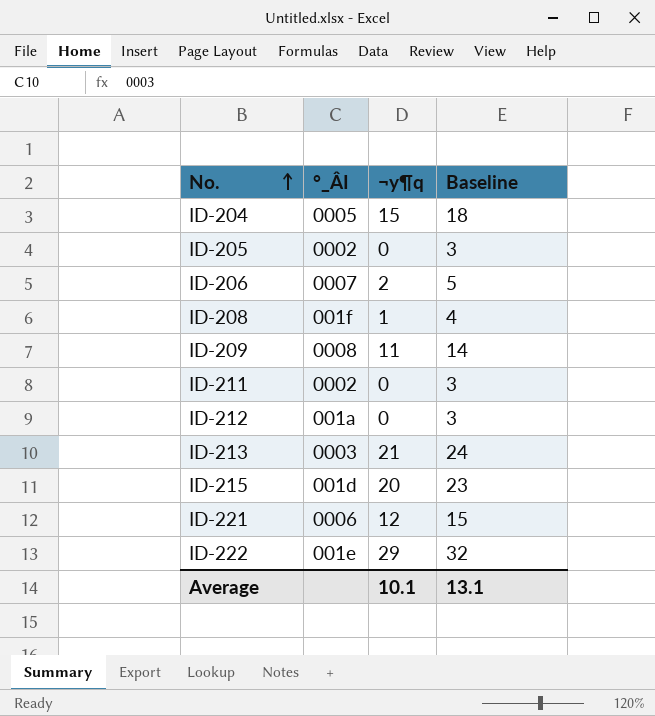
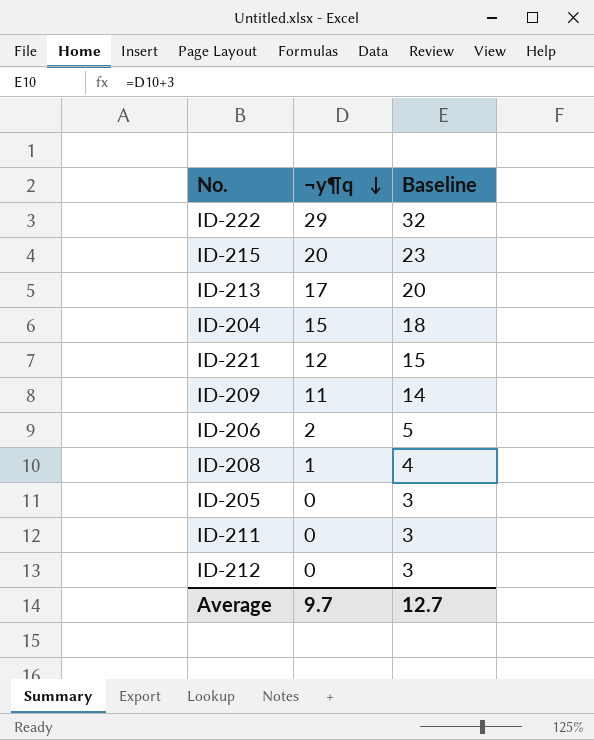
row order: No. ascending -> ¬y¶q descending
column °_ÂI | position: 2 -> none
ID-213 | ¬y¶q: 21 -> 17
ID-213 | Baseline: 24 -> 20
Average | ¬y¶q: 10.1 -> 9.7
Average | Baseline: 13.1 -> 12.7

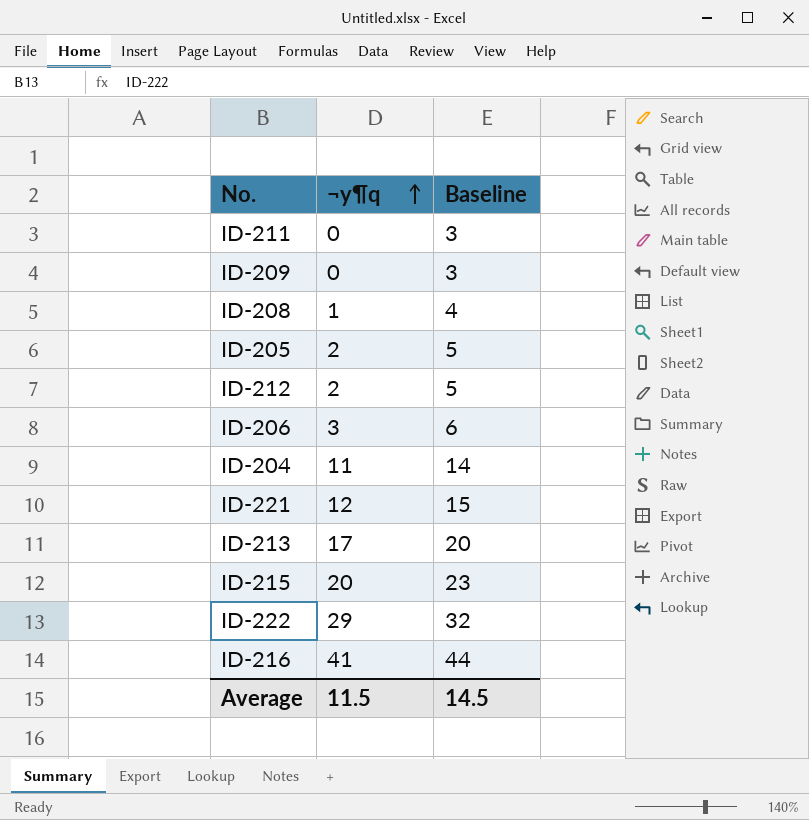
row order: ¬y¶q descending -> ¬y¶q ascending
ID-209 | ¬y¶q: 11 -> 0
ID-209 | Baseline: 14 -> 3
ID-205 | ¬y¶q: 0 -> 2
ID-205 | Baseline: 3 -> 5
ID-212 | ¬y¶q: 0 -> 2
ID-212 | Baseline: 3 -> 5
ID-206 | ¬y¶q: 2 -> 3
ID-206 | Baseline: 5 -> 6
ID-204 | ¬y¶q: 15 -> 11
ID-204 | Baseline: 18 -> 14
row ID-216: none -> 41 | 44
Average | ¬y¶q: 9.7 -> 11.5
Average | Baseline: 12.7 -> 14.5

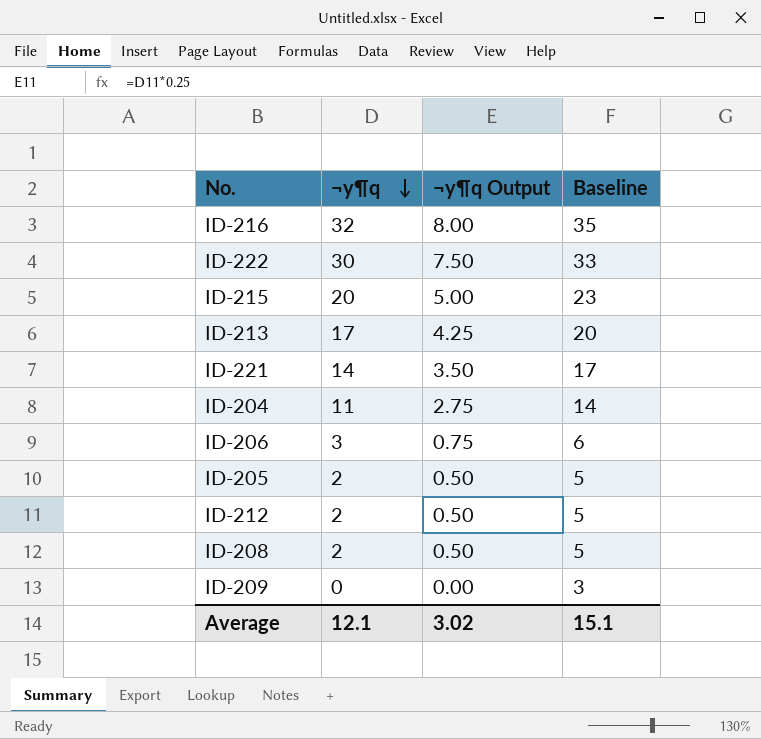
row order: ¬y¶q ascending -> ¬y¶q descending
column ¬y¶q Output | formula: none -> [¬y¶q] * 0.25
row ID-211: 0 | 3 -> none
ID-216 | ¬y¶q: 41 -> 32
ID-216 | Baseline: 44 -> 35
ID-222 | ¬y¶q: 29 -> 30
ID-222 | Baseline: 32 -> 33
ID-221 | ¬y¶q: 12 -> 14
ID-221 | Baseline: 15 -> 17
ID-208 | ¬y¶q: 1 -> 2
ID-208 | Baseline: 4 -> 5
Average | ¬y¶q: 11.5 -> 12.1
Average | Baseline: 14.5 -> 15.1

